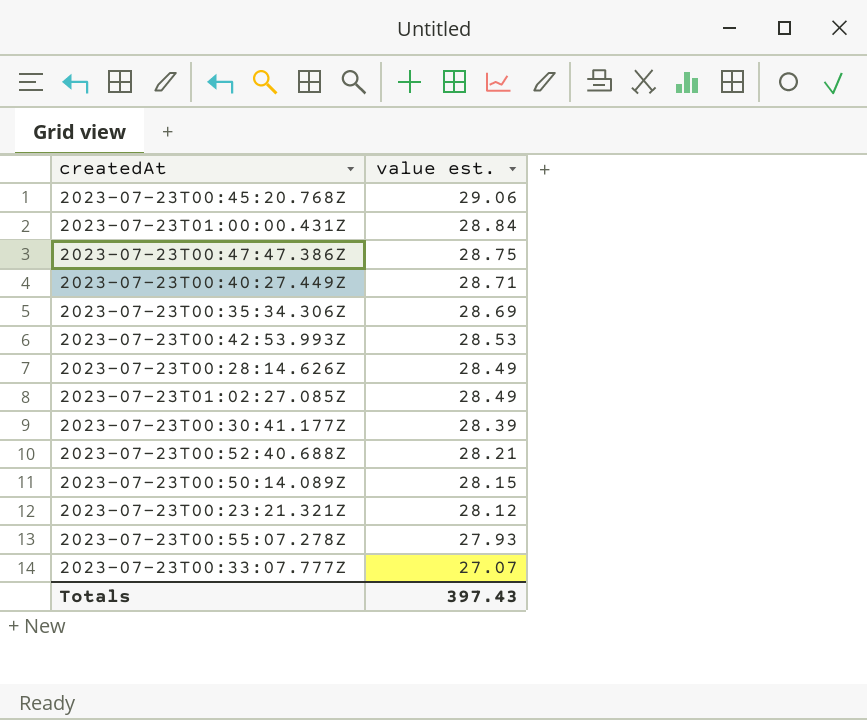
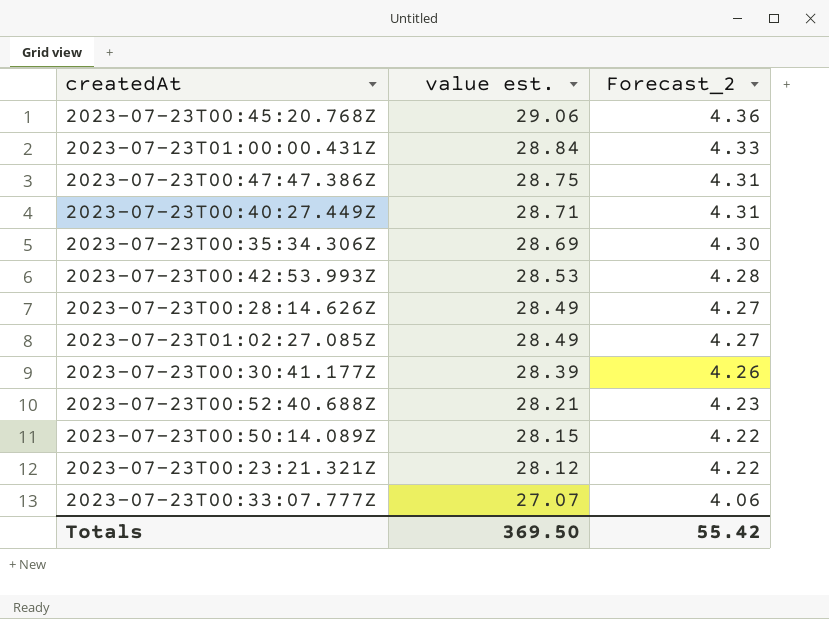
column Forecast_2 | formula: none -> [value est.] * 0.15
row 2023-07-23T00:55:07.278Z: 27.93 -> none
Totals | value est.: 397.43 -> 369.50

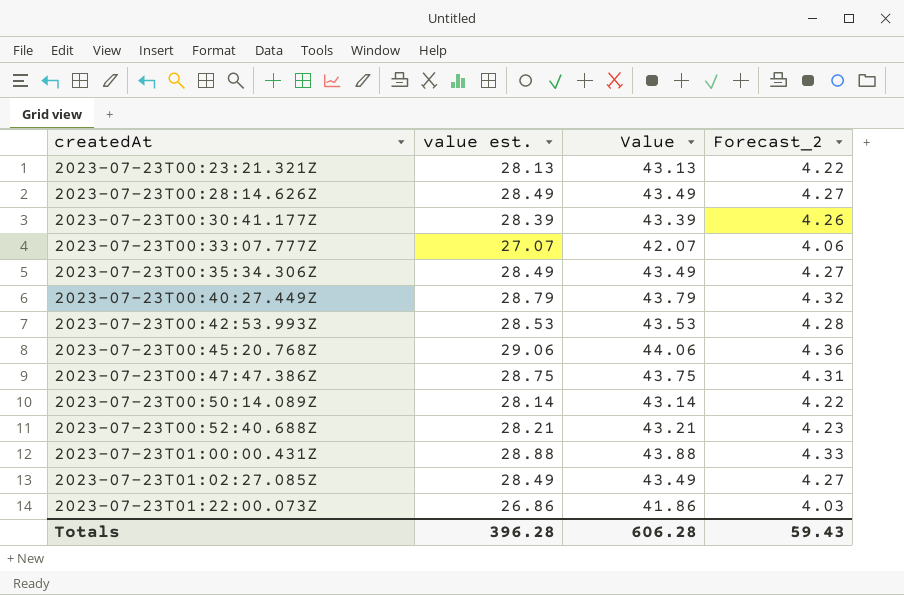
row order: value est. descending -> createdAt ascending
column Value | formula: none -> [value est.] + 15
2023-07-23T00:23:21.321Z | value est.: 28.12 -> 28.13
2023-07-23T00:35:34.306Z | value est.: 28.69 -> 28.49
2023-07-23T00:35:34.306Z | Forecast_2: 4.30 -> 4.27
2023-07-23T00:40:27.449Z | value est.: 28.71 -> 28.79
2023-07-23T00:40:27.449Z | Forecast_2: 4.31 -> 4.32
2023-07-23T00:50:14.089Z | value est.: 28.15 -> 28.14
2023-07-23T01:00:00.431Z | value est.: 28.84 -> 28.88
row 2023-07-23T01:22:00.073Z: none -> 26.86 | 41.86 | 4.03
Totals | value est.: 369.50 -> 396.28
Totals | Forecast_2: 55.42 -> 59.43

